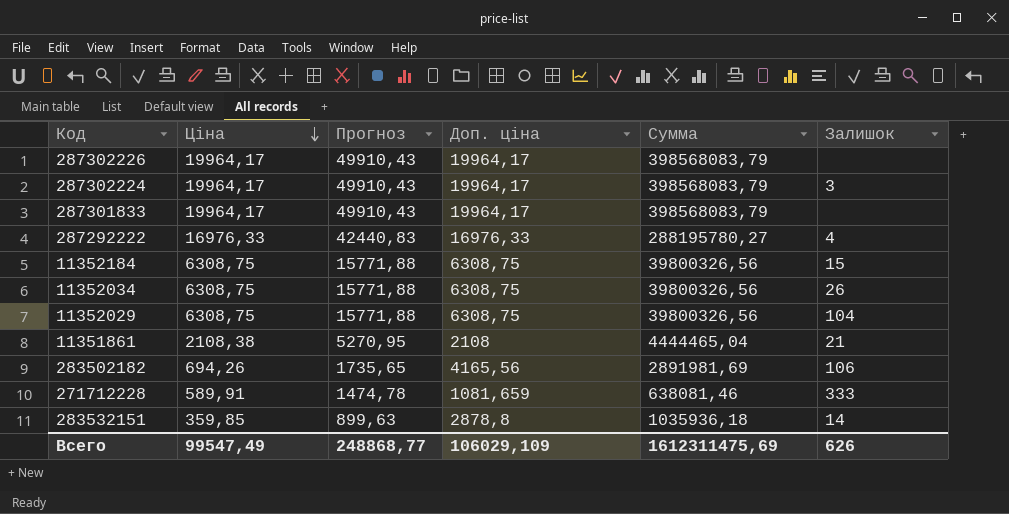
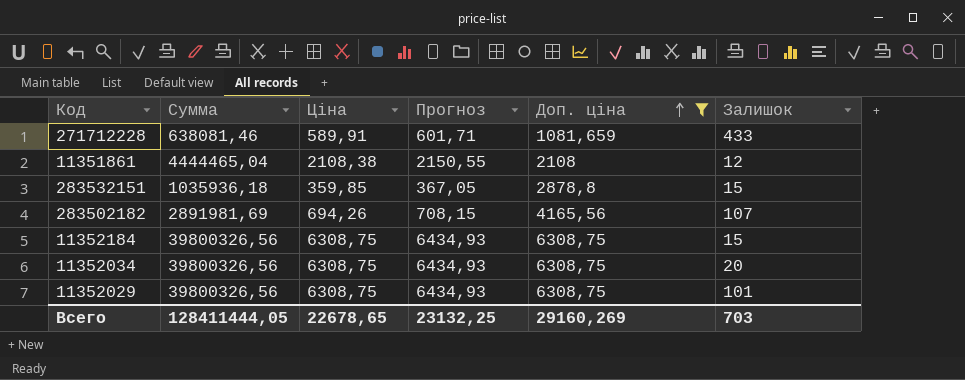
filter: none -> Доп. ціна <= 6308,75
row order: Ціна descending -> Доп. ціна ascending
column Сумма | position: 5 -> 2
column Прогноз | formula: [Ціна] * 2,5 -> [Ціна] * 1,02
271712228 | Залишок: 333 -> 433
11351861 | Залишок: 21 -> 12
283532151 | Залишок: 14 -> 15
283502182 | Залишок: 106 -> 107
11352034 | Залишок: 26 -> 20
11352029 | Залишок: 104 -> 101
Всего | Сумма: 1612311475,69 -> 128411444,05
Всего | Ціна: 99547,49 -> 22678,65
Всего | Прогноз: 248868,77 -> 23132,25
Всего | Доп. ціна: 106029,109 -> 29160,269
Всего | Залишок: 626 -> 703

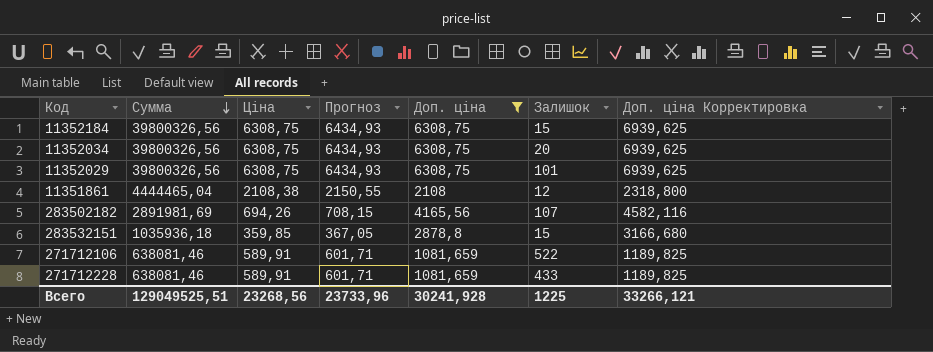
row order: Доп. ціна ascending -> Сумма descending
column Доп. ціна Корректировка | formula: none -> [Доп. ціна] * 1,1
row 271712106: none -> 638081,46 | 589,91 | 601,71 | 1081,659 | 522 | 1189,825
Всего | Сумма: 128411444,05 -> 129049525,51
Всего | Ціна: 22678,65 -> 23268,56
Всего | Прогноз: 23132,25 -> 23733,96
Всего | Доп. ціна: 29160,269 -> 30241,928
Всего | Залишок: 703 -> 1225

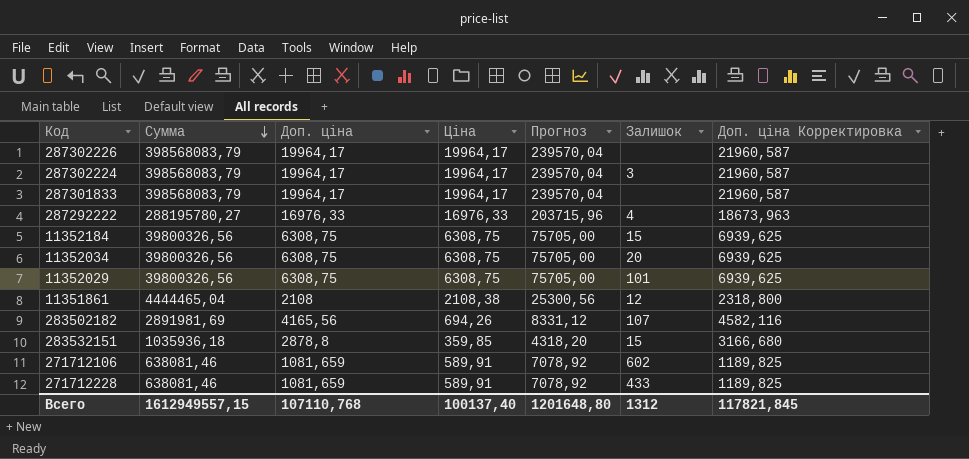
filter: Доп. ціна <= 6308,75 -> none
column Доп. ціна | position: 5 -> 3
column Прогноз | formula: [Ціна] * 1,02 -> [Ціна] * 12
271712106 | Залишок: 522 -> 602
Всего | Сумма: 129049525,51 -> 1612949557,15
Всего | Доп. ціна: 30241,928 -> 107110,768
Всего | Ціна: 23268,56 -> 100137,40
Всего | Прогноз: 23733,96 -> 1201648,80
Всего | Залишок: 1225 -> 1312
Всего | Доп. ціна Корректировка: 33266,121 -> 117821,845

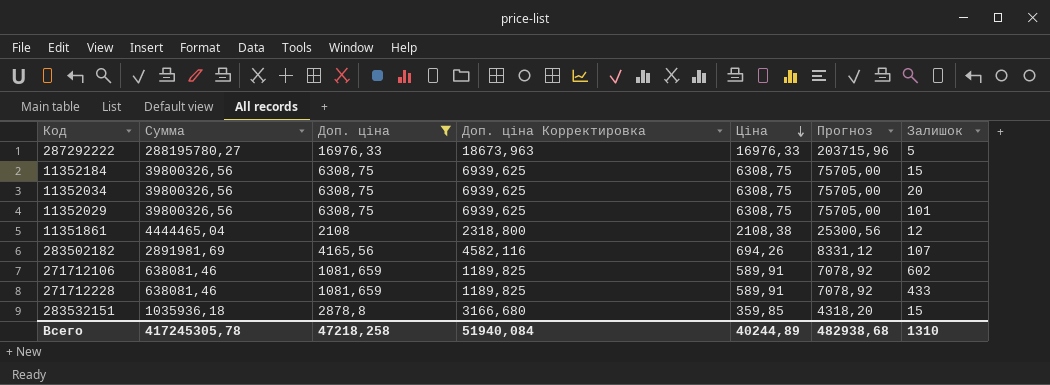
filter: none -> Доп. ціна != 19964,17
row order: Сумма descending -> Ціна descending
column Доп. ціна Корректировка | position: 7 -> 4
287292222 | Залишок: 4 -> 5
Всего | Сумма: 1612949557,15 -> 417245305,78
Всего | Доп. ціна: 107110,768 -> 47218,258
Всего | Доп. ціна Корректировка: 117821,845 -> 51940,084
Всего | Ціна: 100137,40 -> 40244,89
Всего | Прогноз: 1201648,80 -> 482938,68
Всего | Залишок: 1312 -> 1310

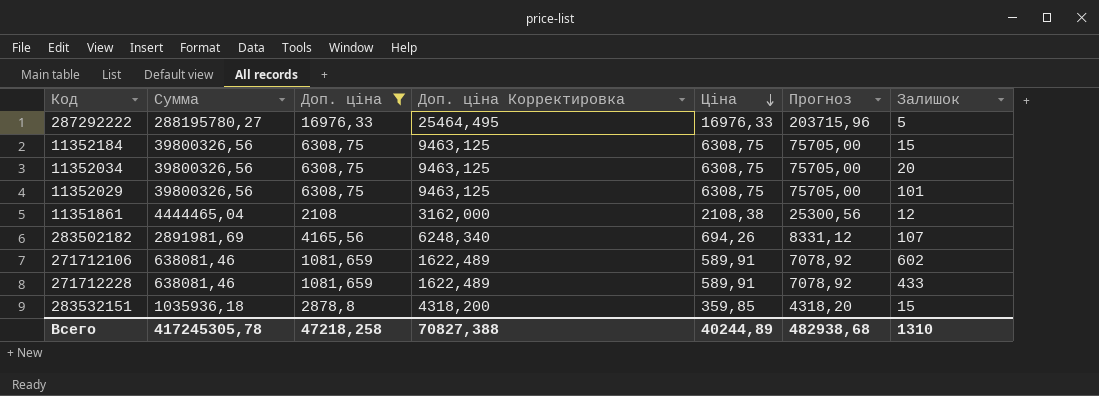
column Доп. ціна Корректировка | formula: [Доп. ціна] * 1,1 -> [Доп. ціна] * 1,5
Всего | Доп. ціна Корректировка: 51940,084 -> 70827,388

